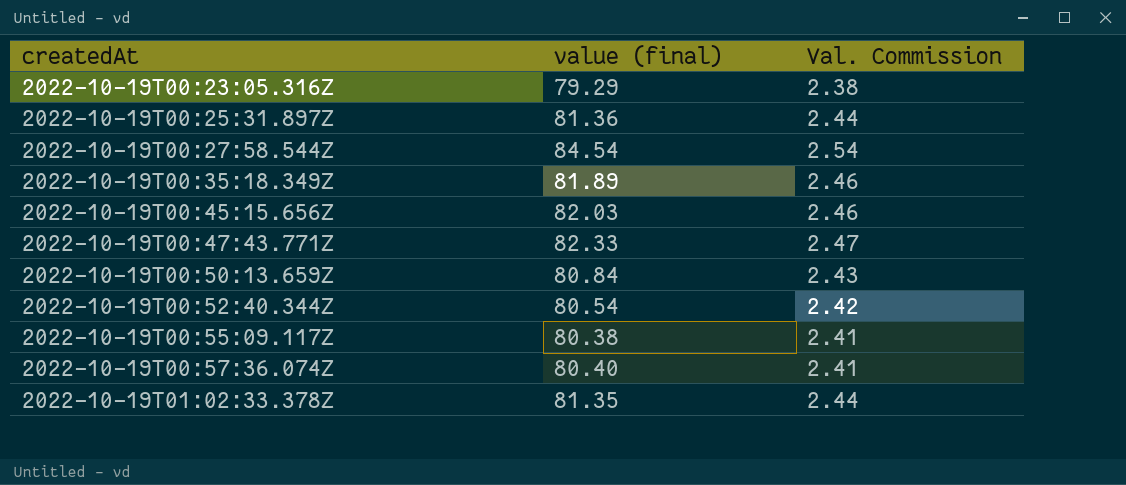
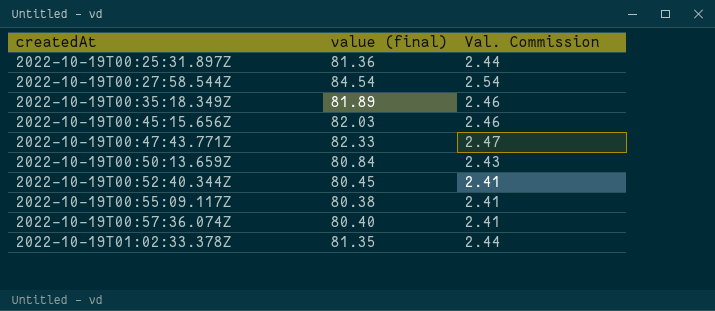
row 2022-10-19T00:23:05.316Z: 79.29 | 2.38 -> none
2022-10-19T00:52:40.344Z | value (final): 80.54 -> 80.45
2022-10-19T00:52:40.344Z | Val. Commission: 2.42 -> 2.41

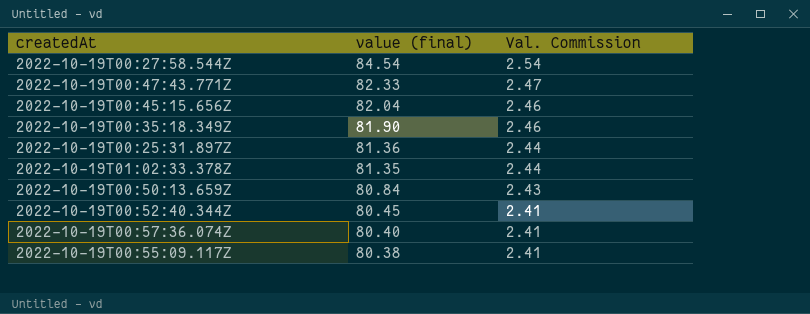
row order: createdAt ascending -> value (final) descending
2022-10-19T00:45:15.656Z | value (final): 82.03 -> 82.04
2022-10-19T00:35:18.349Z | value (final): 81.89 -> 81.90

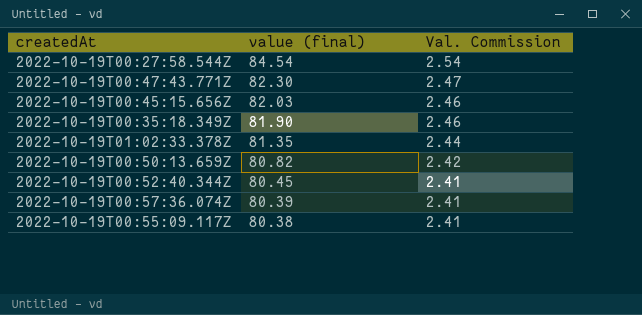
row 2022-10-19T00:25:31.897Z: 81.36 | 2.44 -> none
2022-10-19T00:47:43.771Z | value (final): 82.33 -> 82.30
2022-10-19T00:45:15.656Z | value (final): 82.04 -> 82.03
2022-10-19T00:50:13.659Z | value (final): 80.84 -> 80.82
2022-10-19T00:50:13.659Z | Val. Commission: 2.43 -> 2.42
2022-10-19T00:57:36.074Z | value (final): 80.40 -> 80.39

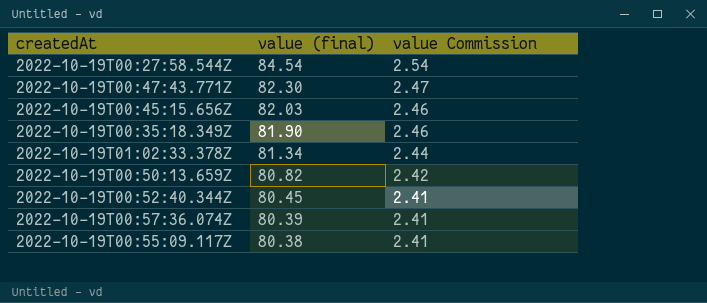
column name: Val. Commission -> value Commission
2022-10-19T01:02:33.378Z | value (final): 81.35 -> 81.34

